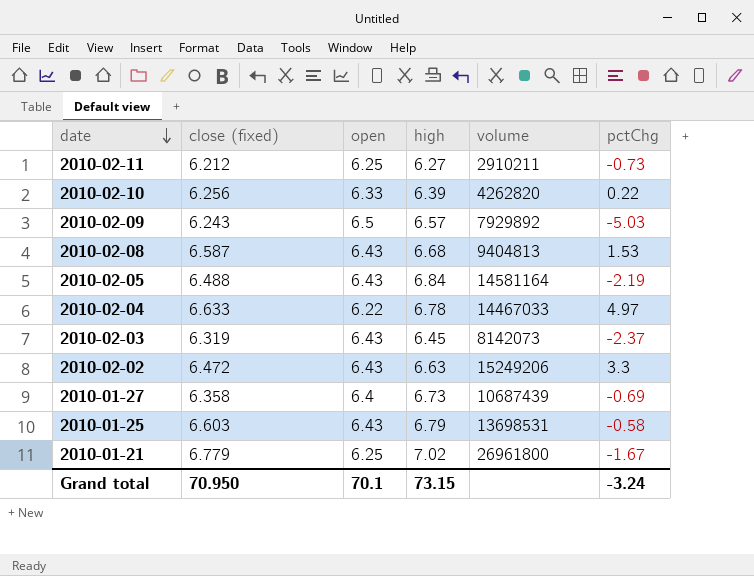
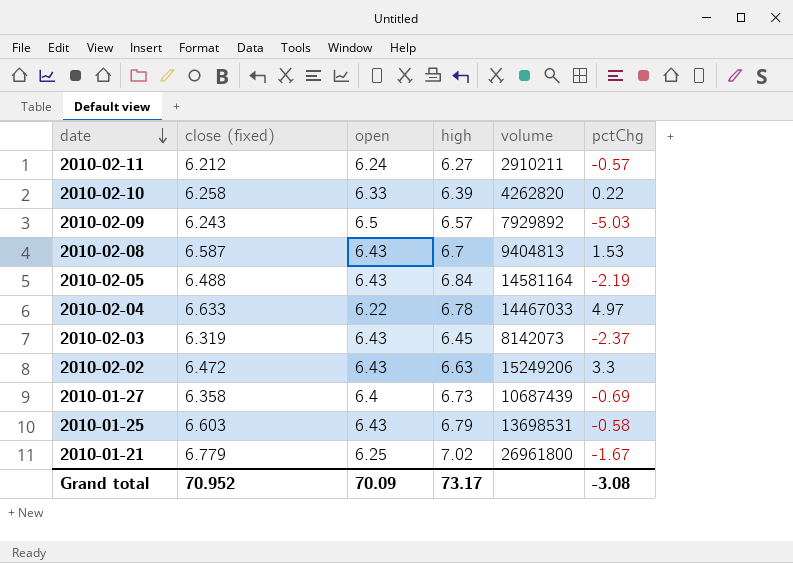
2010-02-11 | open: 6.25 -> 6.24
2010-02-11 | pctChg: -0.73 -> -0.57
2010-02-10 | close (fixed): 6.256 -> 6.258
2010-02-08 | high: 6.68 -> 6.7
Grand total | close (fixed): 70.950 -> 70.952
Grand total | open: 70.1 -> 70.09
Grand total | high: 73.15 -> 73.17
Grand total | pctChg: -3.24 -> -3.08

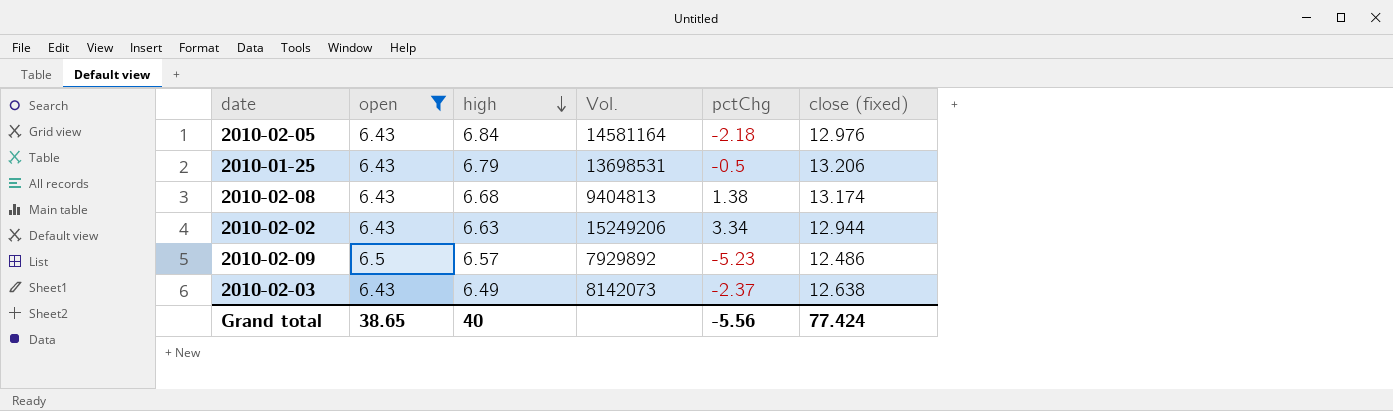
filter: none -> open >= 6.43
row order: date descending -> high descending
column name: volume -> Vol.
column close (fixed) | position: 2 -> 6
2010-02-05 | pctChg: -2.19 -> -2.18
2010-02-05 | close (fixed): 6.488 -> 12.976
2010-01-25 | pctChg: -0.58 -> -0.5
2010-01-25 | close (fixed): 6.603 -> 13.206
2010-02-08 | high: 6.7 -> 6.68
2010-02-08 | pctChg: 1.53 -> 1.38
2010-02-08 | close (fixed): 6.587 -> 13.174
2010-02-02 | pctChg: 3.3 -> 3.34
2010-02-02 | close (fixed): 6.472 -> 12.944
2010-02-09 | pctChg: -5.03 -> -5.23
2010-02-09 | close (fixed): 6.243 -> 12.486
2010-02-03 | high: 6.45 -> 6.49
2010-02-03 | close (fixed): 6.319 -> 12.638
Grand total | open: 70.09 -> 38.65
Grand total | high: 73.17 -> 40
Grand total | pctChg: -3.08 -> -5.56
Grand total | close (fixed): 70.952 -> 77.424

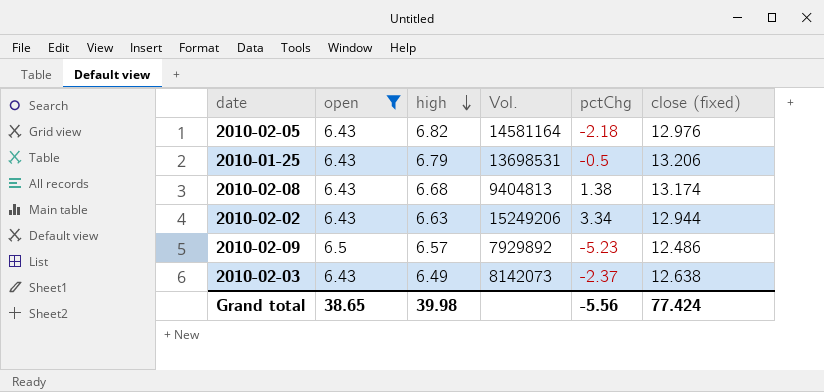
2010-02-05 | high: 6.84 -> 6.82
Grand total | high: 40 -> 39.98

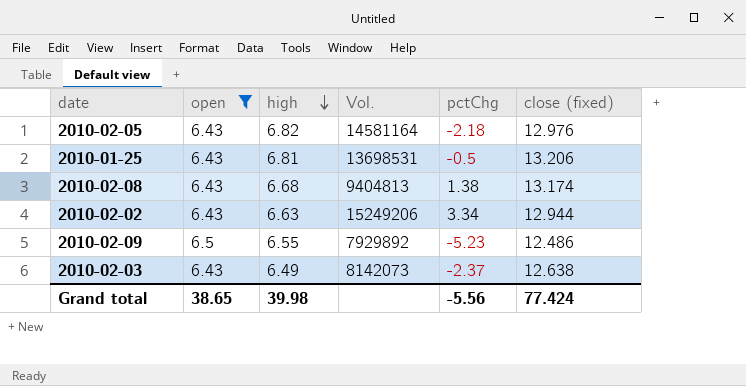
2010-01-25 | high: 6.79 -> 6.81
2010-02-09 | high: 6.57 -> 6.55

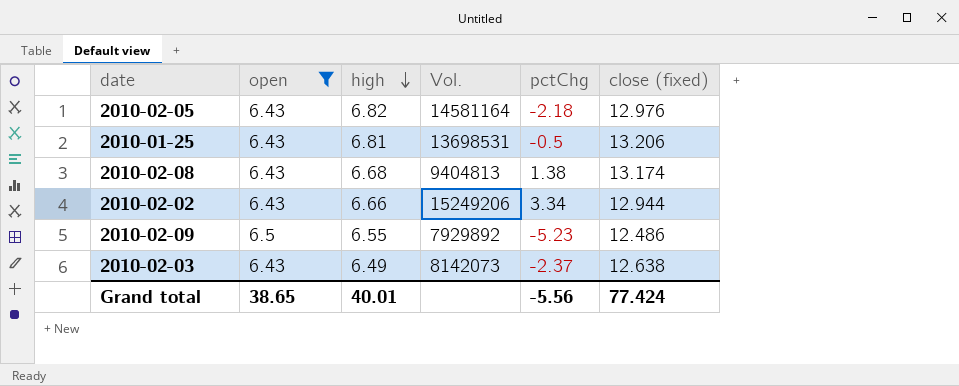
2010-02-02 | high: 6.63 -> 6.66
Grand total | high: 39.98 -> 40.01

